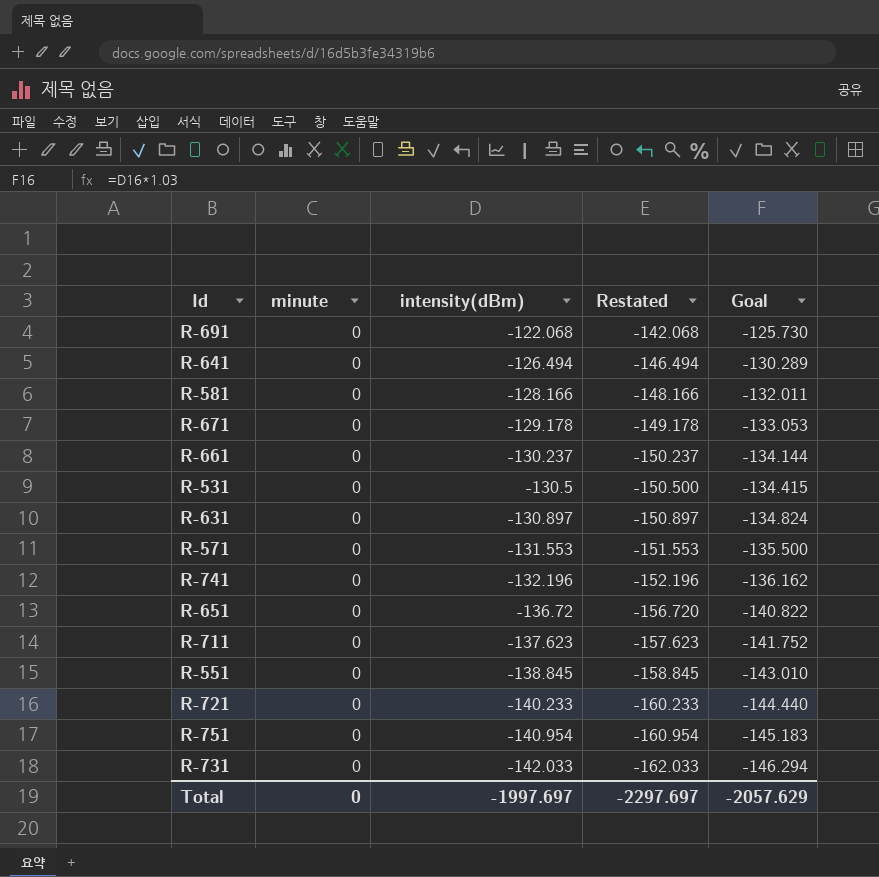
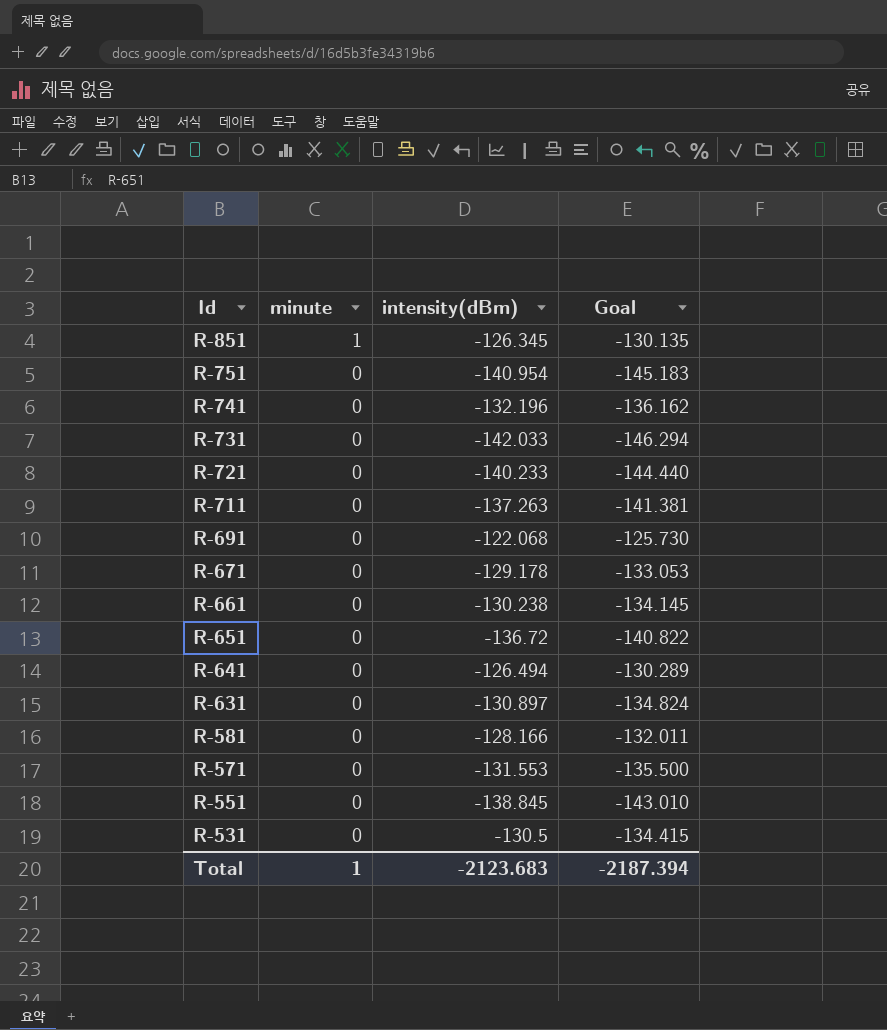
row order: intensity(dBm) descending -> Id descending
column Restated | formula: [intensity(dBm)] - 20 -> none
row R-851: none -> 1 | -126.345 | -130.135
R-711 | intensity(dBm): -137.623 -> -137.263
R-711 | Goal: -141.752 -> -141.381
R-661 | intensity(dBm): -130.237 -> -130.238
R-661 | Goal: -134.144 -> -134.145
Total | minute: 0 -> 1
Total | intensity(dBm): -1997.697 -> -2123.683
Total | Goal: -2057.629 -> -2187.394

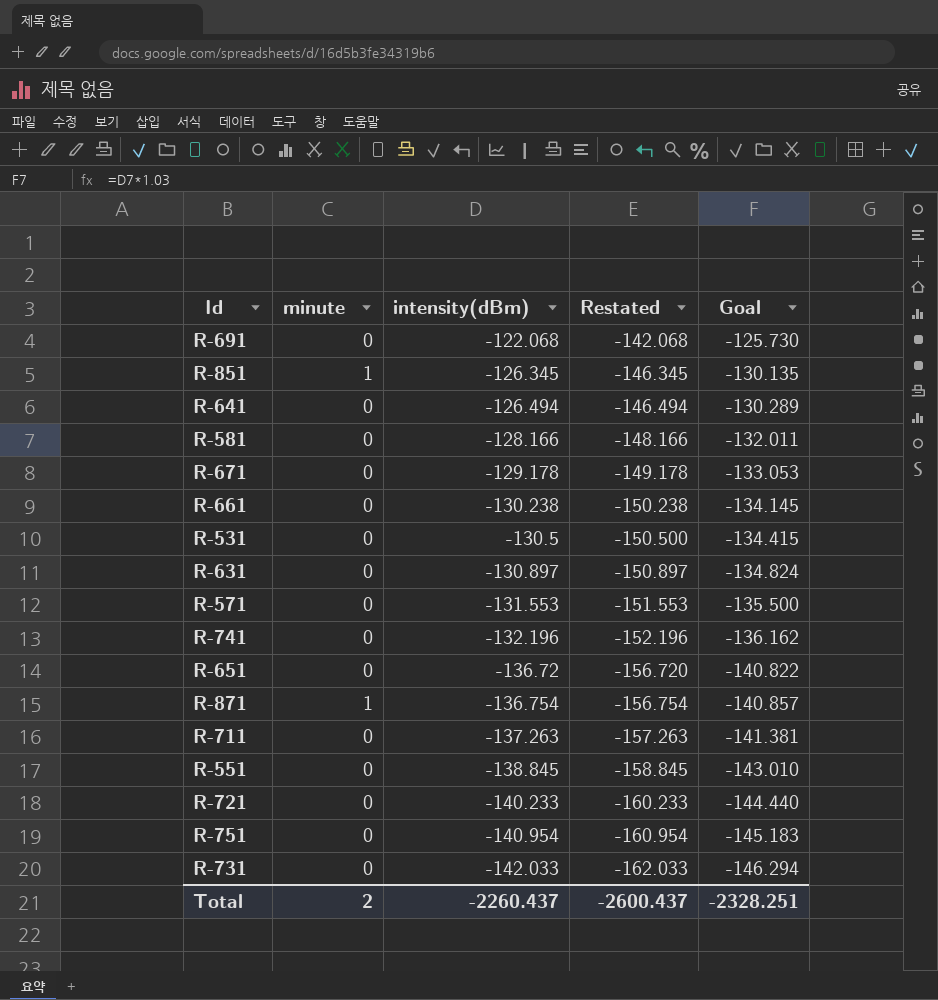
row order: Id descending -> intensity(dBm) descending
column Restated | formula: none -> [intensity(dBm)] - 20
row R-871: none -> 1 | -136.754 | -156.754 | -140.857
Total | minute: 1 -> 2
Total | intensity(dBm): -2123.683 -> -2260.437
Total | Goal: -2187.394 -> -2328.251

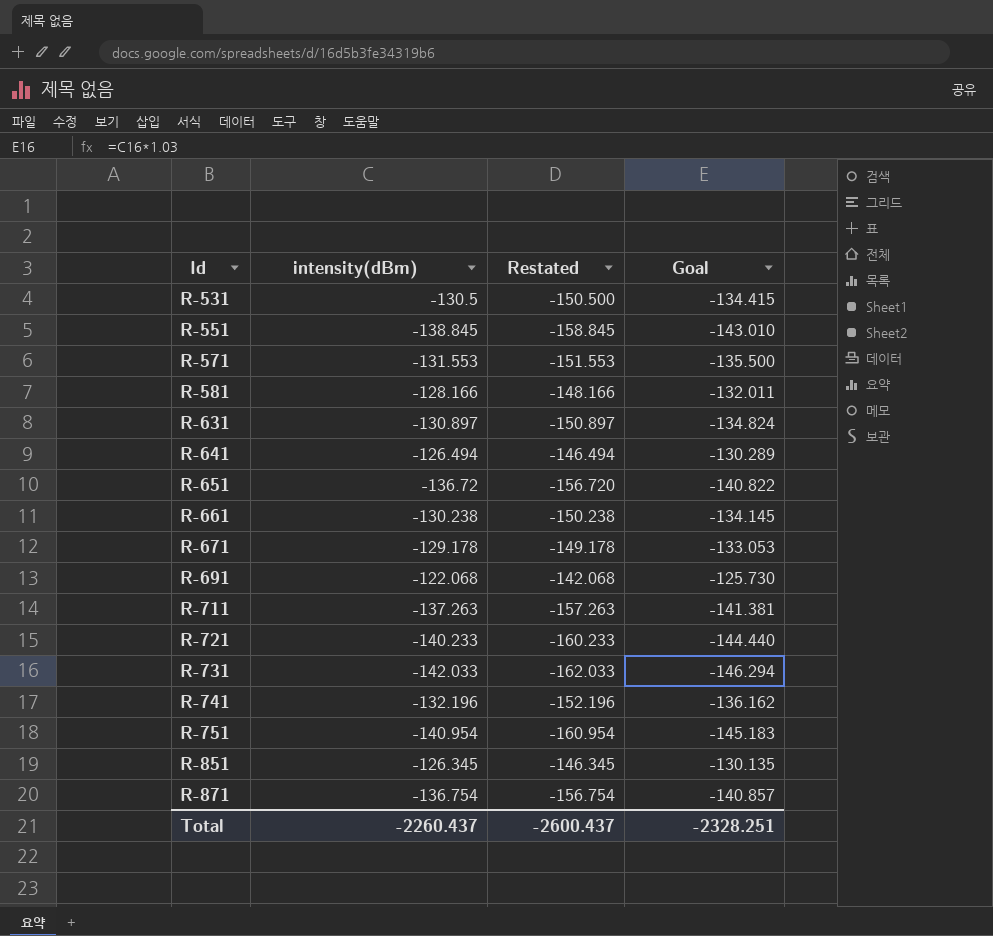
row order: intensity(dBm) descending -> Id ascending
column minute | position: 2 -> none

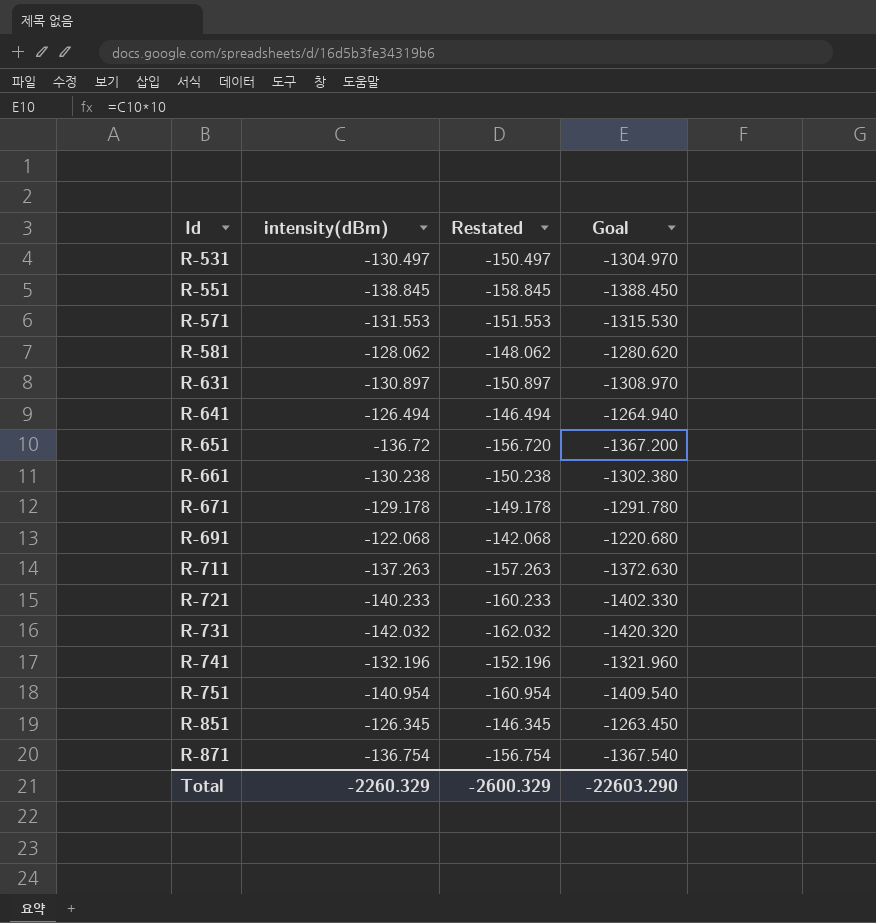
column Goal | formula: [intensity(dBm)] * 1.03 -> [intensity(dBm)] * 10
R-531 | intensity(dBm): -130.5 -> -130.497
R-531 | Restated: -150.500 -> -150.497
R-581 | intensity(dBm): -128.166 -> -128.062
R-581 | Restated: -148.166 -> -148.062
R-731 | intensity(dBm): -142.033 -> -142.032
R-731 | Restated: -162.033 -> -162.032
Total | intensity(dBm): -2260.437 -> -2260.329
Total | Restated: -2600.437 -> -2600.329
Total | Goal: -2328.251 -> -22603.290

